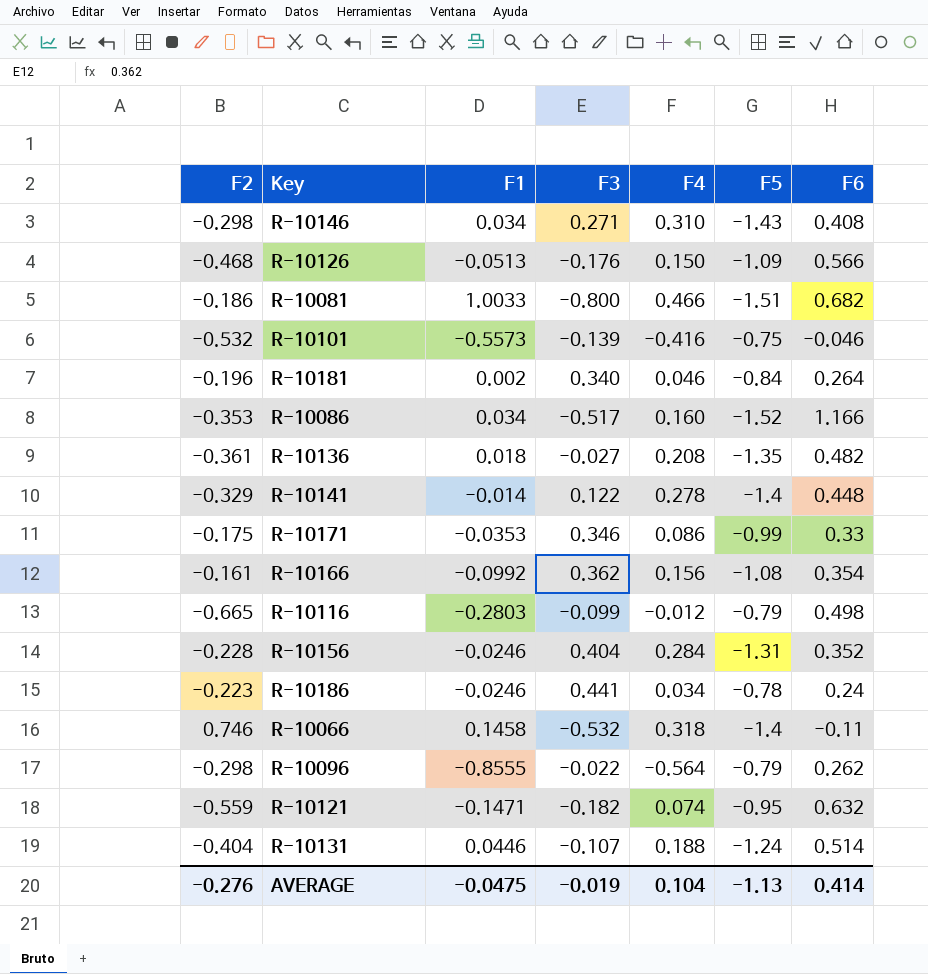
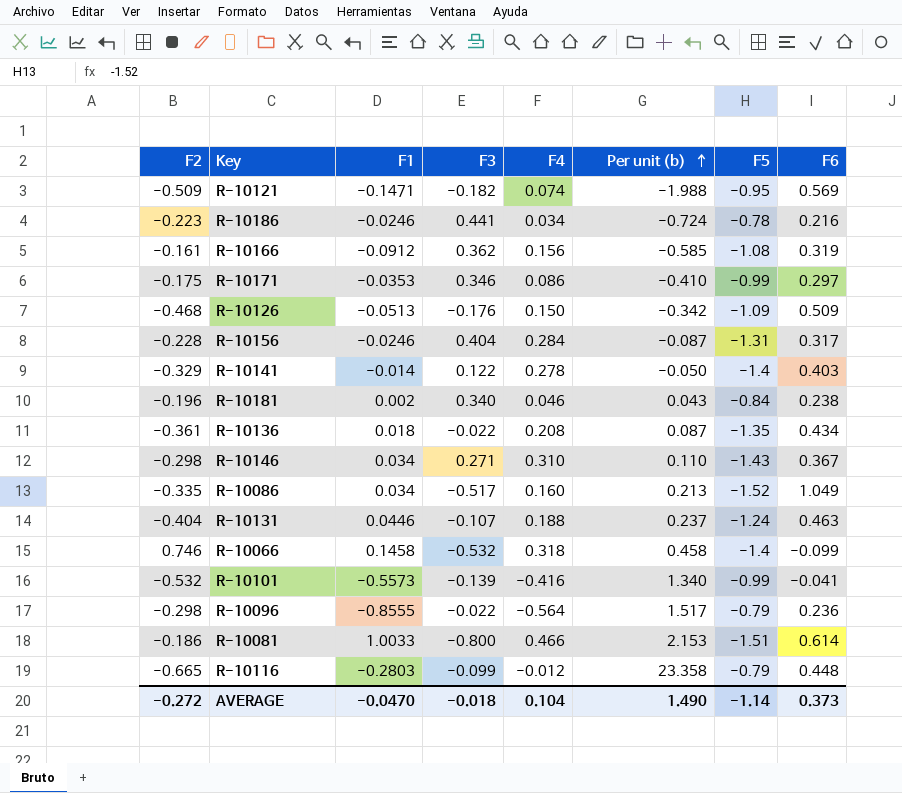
row order: none -> Per unit (b) ascending
column Per unit (b) | formula: none -> [F1] / [F4]
R-10121 | F2: -0.559 -> -0.509
R-10121 | F6: 0.632 -> 0.569
R-10186 | F6: 0.24 -> 0.216
R-10166 | F1: -0.0992 -> -0.0912
R-10166 | F6: 0.354 -> 0.319
R-10171 | F6: 0.33 -> 0.297
R-10126 | F6: 0.566 -> 0.509
R-10156 | F6: 0.352 -> 0.317
R-10141 | F6: 0.448 -> 0.403
R-10181 | F6: 0.264 -> 0.238
R-10136 | F3: -0.027 -> -0.022
R-10136 | F6: 0.482 -> 0.434
R-10146 | F6: 0.408 -> 0.367
R-10086 | F2: -0.353 -> -0.335
R-10086 | F6: 1.166 -> 1.049
R-10131 | F6: 0.514 -> 0.463
R-10066 | F6: -0.11 -> -0.099
R-10101 | F5: -0.75 -> -0.99
R-10101 | F6: -0.046 -> -0.041
R-10096 | F6: 0.262 -> 0.236
R-10081 | F6: 0.682 -> 0.614
R-10116 | F6: 0.498 -> 0.448
AVERAGE | F2: -0.276 -> -0.272
AVERAGE | F1: -0.0475 -> -0.0470
AVERAGE | F3: -0.019 -> -0.018
AVERAGE | F5: -1.13 -> -1.14
AVERAGE | F6: 0.414 -> 0.373

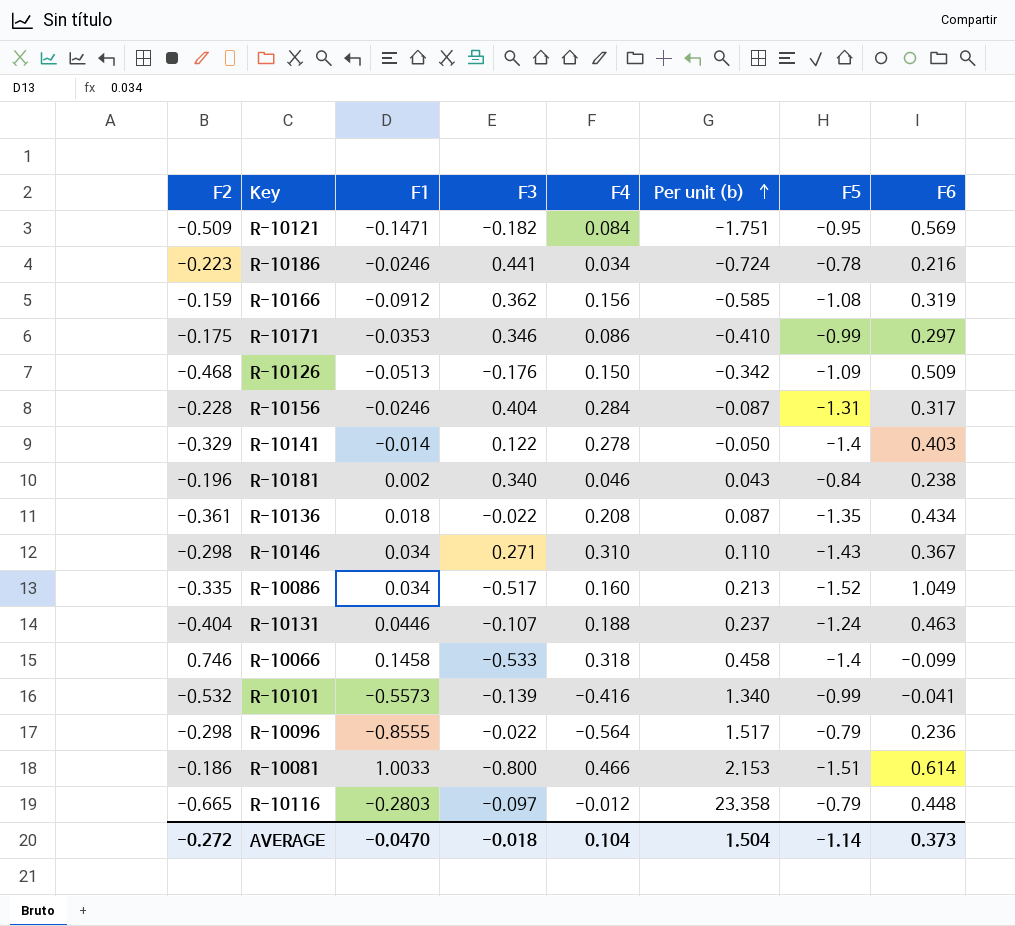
R-10121 | F4: 0.074 -> 0.084
R-10121 | Per unit (b): -1.988 -> -1.751
R-10166 | F2: -0.161 -> -0.159
R-10066 | F3: -0.532 -> -0.533
R-10116 | F3: -0.099 -> -0.097
AVERAGE | Per unit (b): 1.490 -> 1.504

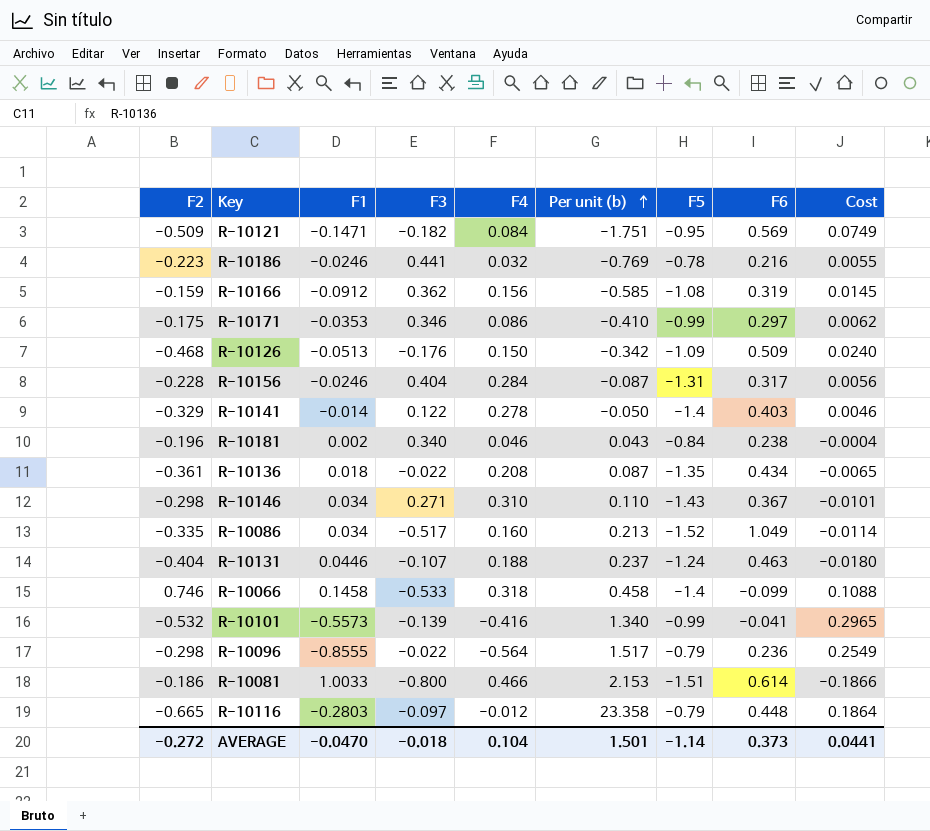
column Cost | formula: none -> [F2] * [F1]
R-10186 | F4: 0.034 -> 0.032
R-10186 | Per unit (b): -0.724 -> -0.769
AVERAGE | Per unit (b): 1.504 -> 1.501

